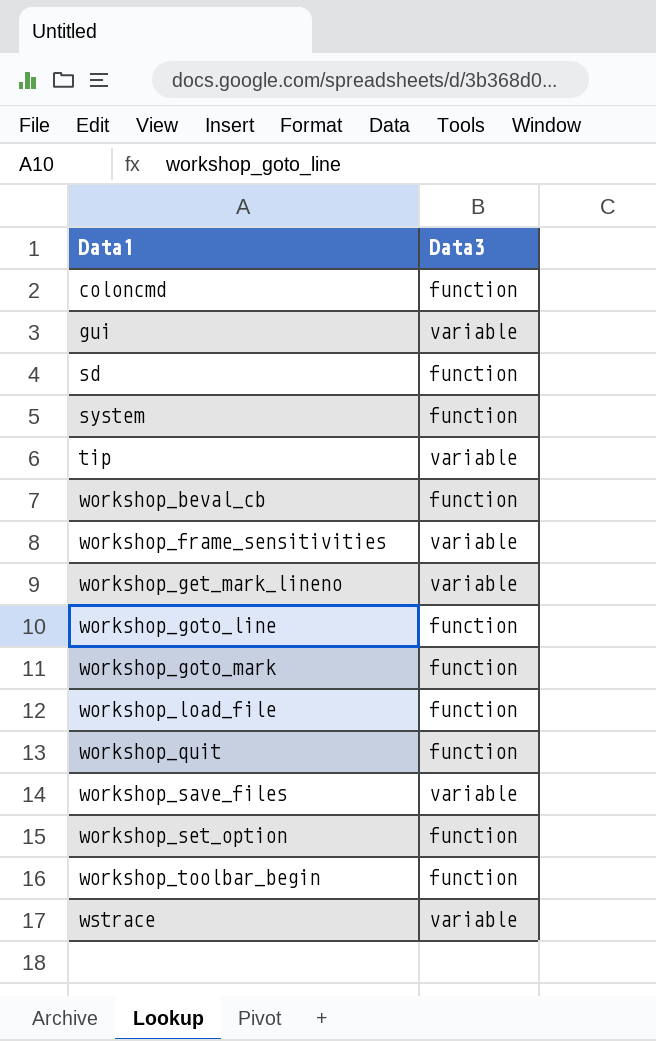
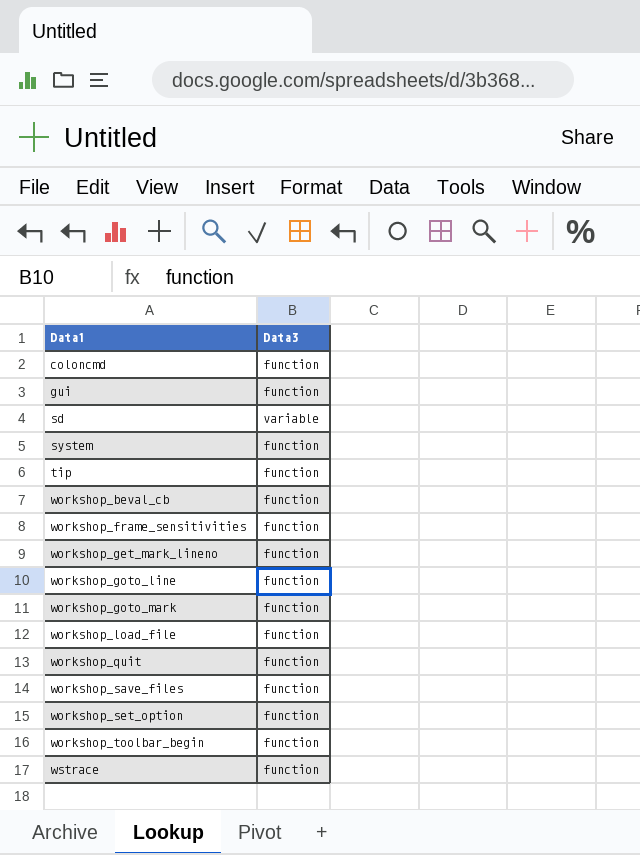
gui | Data3: variable -> function
sd | Data3: function -> variable
tip | Data3: variable -> function
workshop_frame_sensitivities | Data3: variable -> function
workshop_get_mark_lineno | Data3: variable -> function
workshop_save_files | Data3: variable -> function
wstrace | Data3: variable -> function

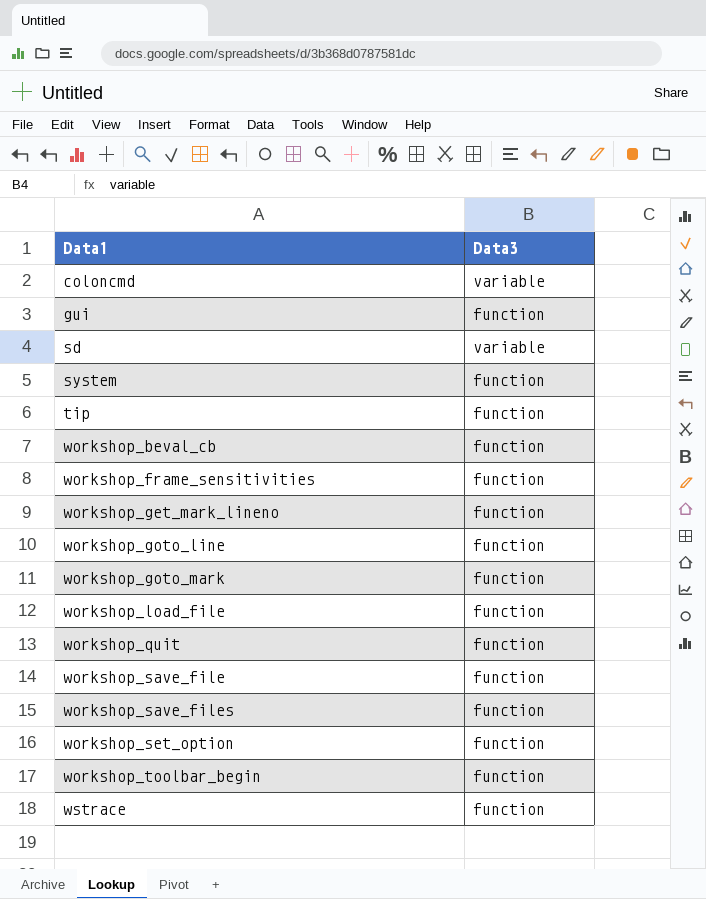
coloncmd | Data3: function -> variable
row workshop_save_file: none -> function

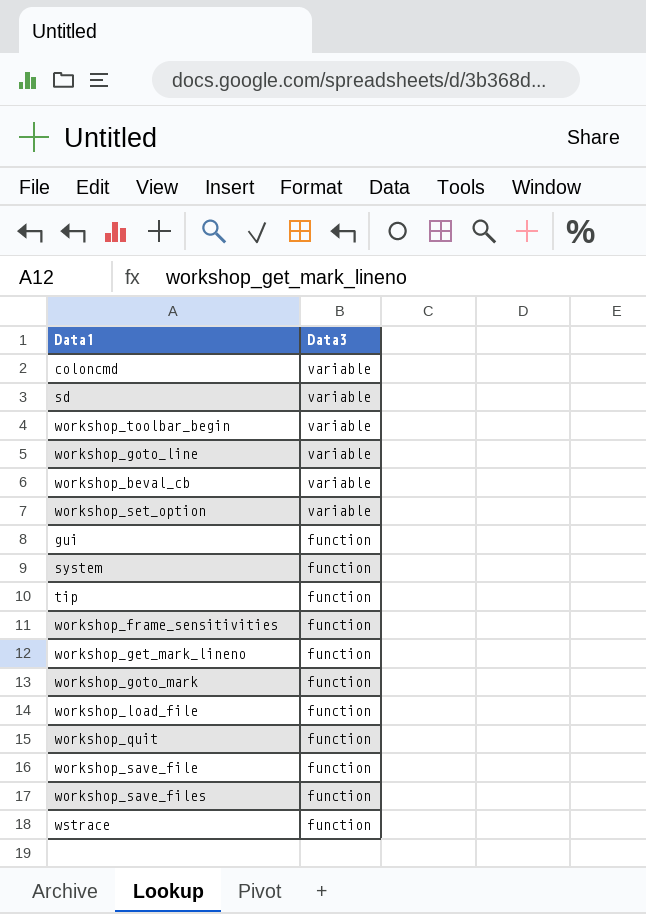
row order: Data1 ascending -> Data3 descending
workshop_toolbar_begin | Data3: function -> variable
workshop_goto_line | Data3: function -> variable
workshop_beval_cb | Data3: function -> variable
workshop_set_option | Data3: function -> variable

